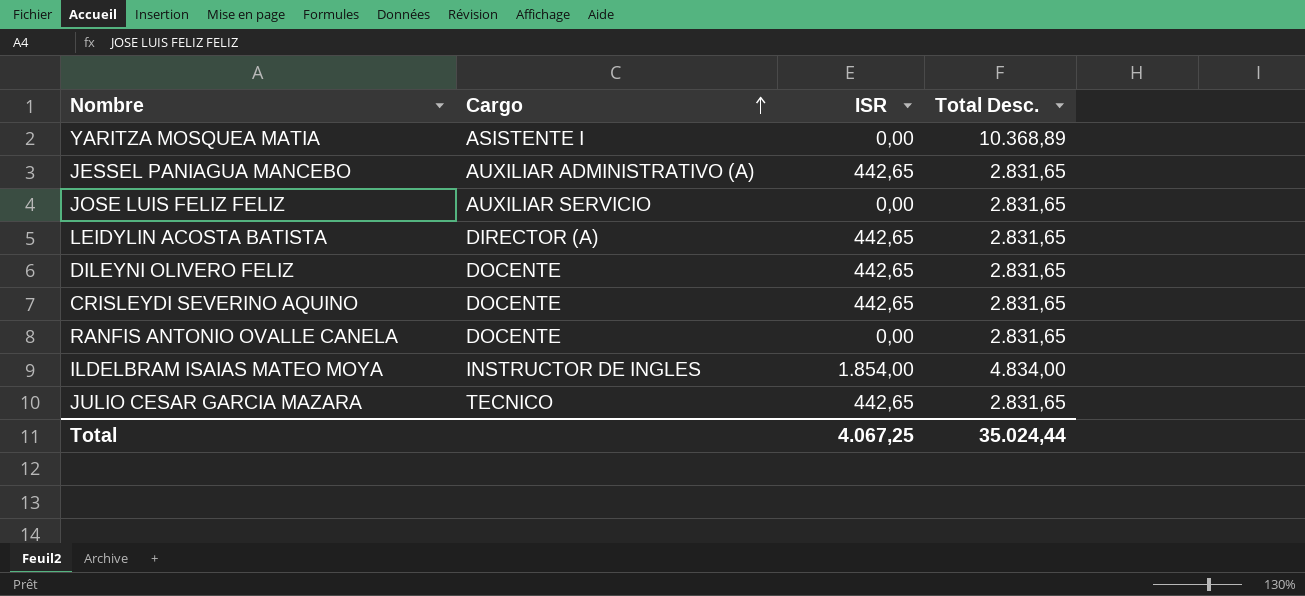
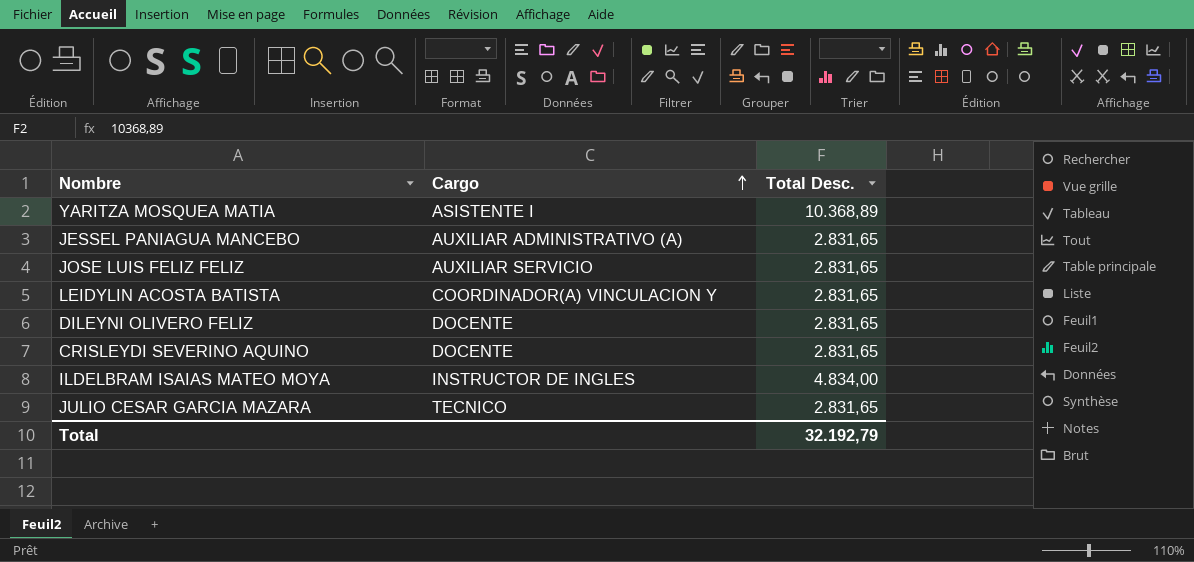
column ISR | position: 3 -> none
row RANFIS ANTONIO OVALLE CANELA: DOCENTE | 0,00 | 2.831,65 -> none
LEIDYLIN ACOSTA BATISTA | Cargo: DIRECTOR (A) -> COORDINADOR(A) VINCULACION Y
Total | Total Desc.: 35.024,44 -> 32.192,79

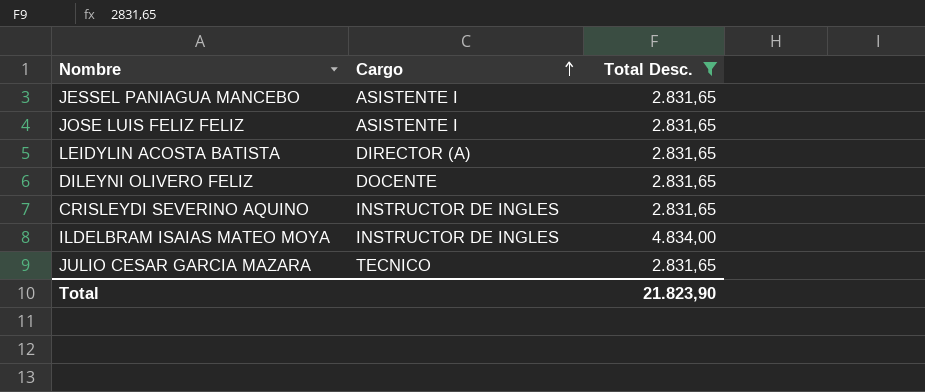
filter: none -> Total Desc. != 10.368,89
JESSEL PANIAGUA MANCEBO | Cargo: AUXILIAR ADMINISTRATIVO (A) -> ASISTENTE I
JOSE LUIS FELIZ FELIZ | Cargo: AUXILIAR SERVICIO -> ASISTENTE I
LEIDYLIN ACOSTA BATISTA | Cargo: COORDINADOR(A) VINCULACION Y -> DIRECTOR (A)
CRISLEYDI SEVERINO AQUINO | Cargo: DOCENTE -> INSTRUCTOR DE INGLES
Total | Total Desc.: 32.192,79 -> 21.823,90

